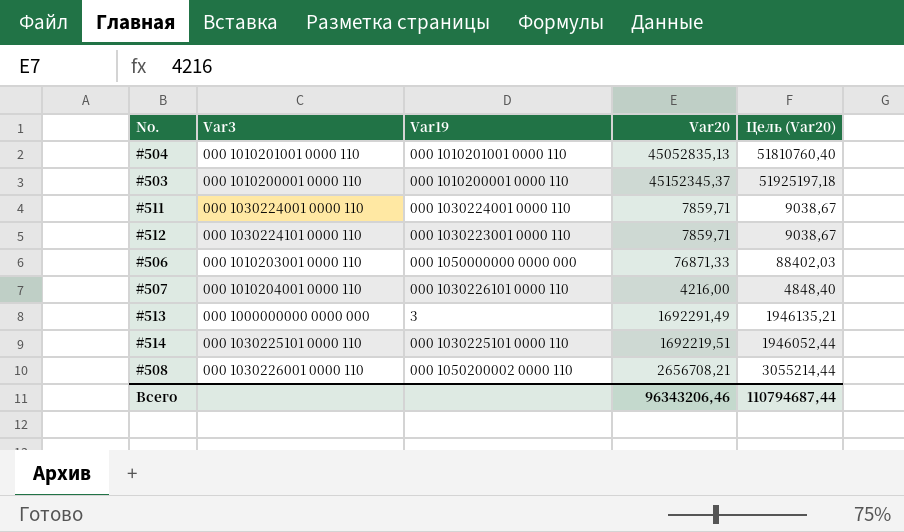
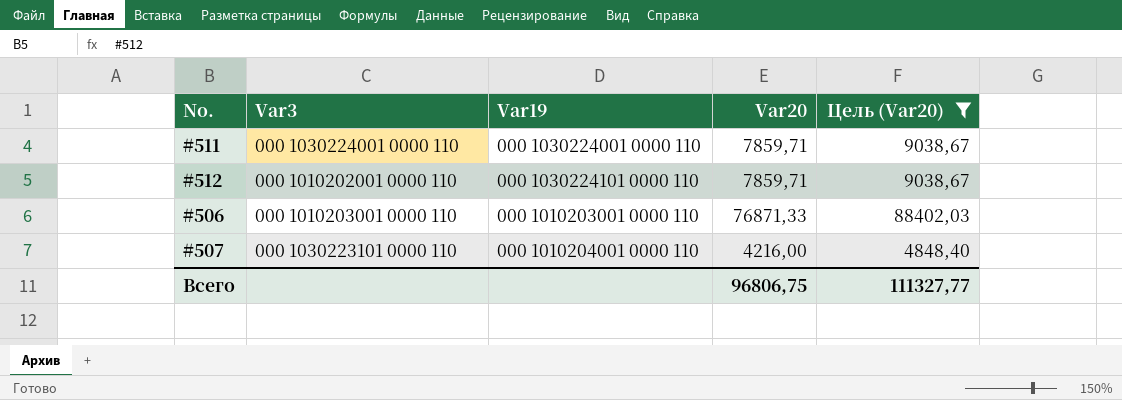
filter: none -> Цель (Var20) <= 88402,03
#512 | Var3: 000 1030224101 0000 110 -> 000 1010202001 0000 110
#512 | Var19: 000 1030223001 0000 110 -> 000 1030224101 0000 110
#506 | Var19: 000 1050000000 0000 000 -> 000 1010203001 0000 110
#507 | Var3: 000 1010204001 0000 110 -> 000 1030223101 0000 110
#507 | Var19: 000 1030226101 0000 110 -> 000 1010204001 0000 110
Всего | Var20: 96343206,46 -> 96806,75
Всего | Цель (Var20): 110794687,44 -> 111327,77

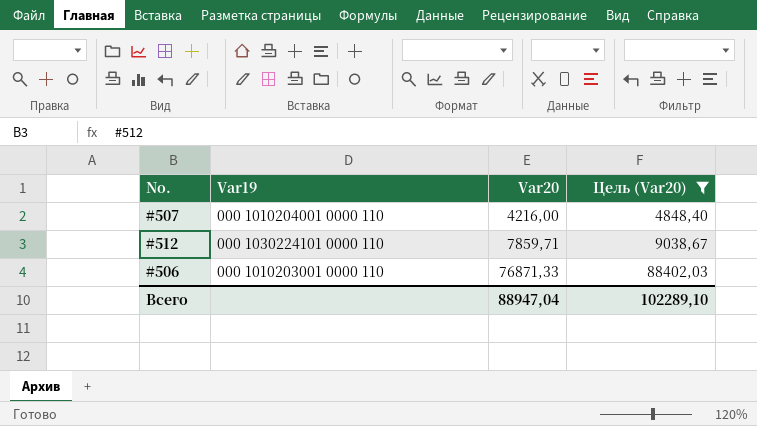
row order: none -> Var20 ascending
column Var3 | position: 2 -> none
row #511: 000 1030224001 0000 110 | 000 1030224001 0000 110 | 7859,71 | 9038,67 -> none
Всего | Var20: 96806,75 -> 88947,04
Всего | Цель (Var20): 111327,77 -> 102289,10

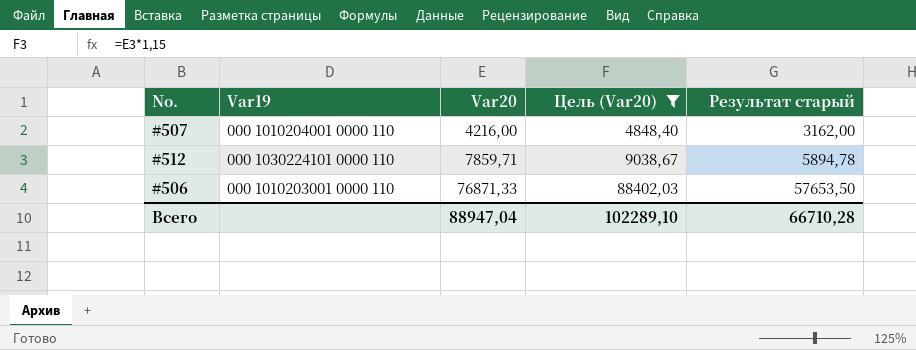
column Результат старый | formula: none -> [Var20] * 0,75

